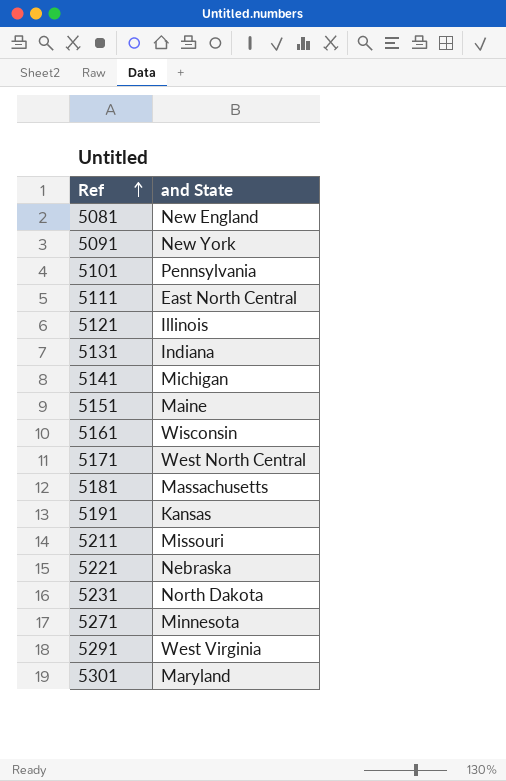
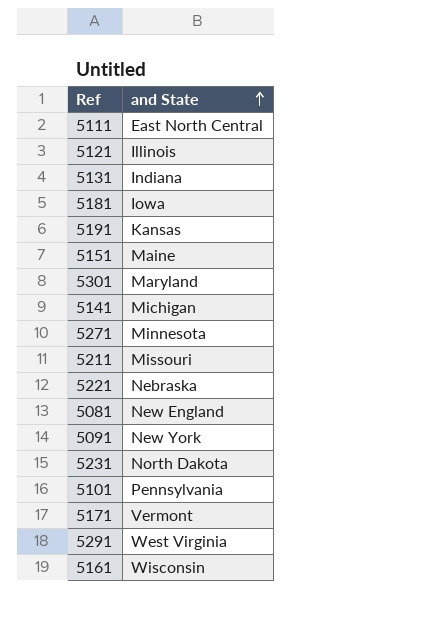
row order: Ref ascending -> and State ascending
5181 | and State: Massachusetts -> Iowa
5171 | and State: West North Central -> Vermont

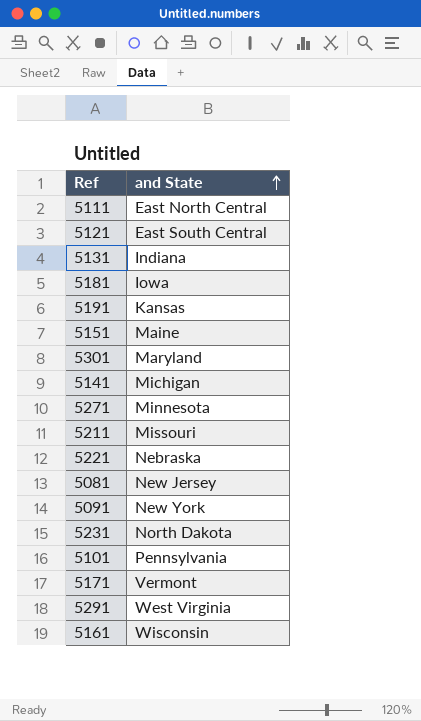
5121 | and State: Illinois -> East South Central
5081 | and State: New England -> New Jersey

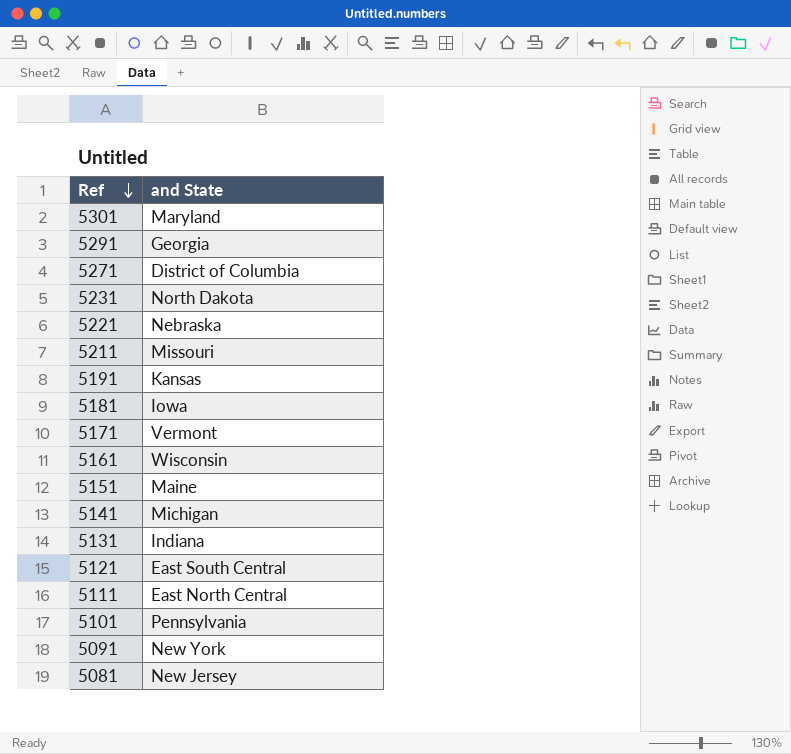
row order: and State ascending -> Ref descending
5291 | and State: West Virginia -> Georgia
5271 | and State: Minnesota -> District of Columbia

